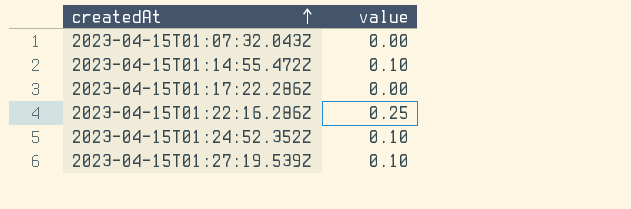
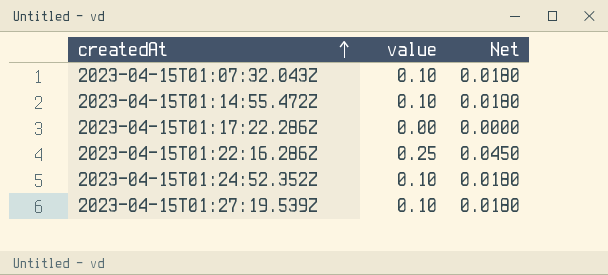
column Net | formula: none -> [value] * 0.18
2023-04-15T01:07:32.043Z | value: 0.00 -> 0.10

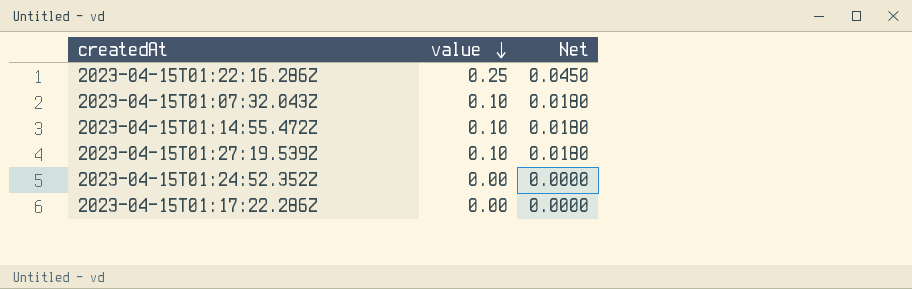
row order: createdAt ascending -> value descending
2023-04-15T01:24:52.352Z | value: 0.10 -> 0.00
2023-04-15T01:24:52.352Z | Net: 0.0180 -> 0.0000

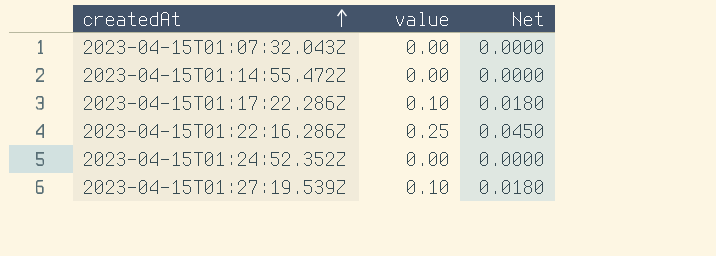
row order: value descending -> createdAt ascending
2023-04-15T01:07:32.043Z | value: 0.10 -> 0.00
2023-04-15T01:07:32.043Z | Net: 0.0180 -> 0.0000
2023-04-15T01:14:55.472Z | value: 0.10 -> 0.00
2023-04-15T01:14:55.472Z | Net: 0.0180 -> 0.0000
2023-04-15T01:17:22.286Z | value: 0.00 -> 0.10
2023-04-15T01:17:22.286Z | Net: 0.0000 -> 0.0180

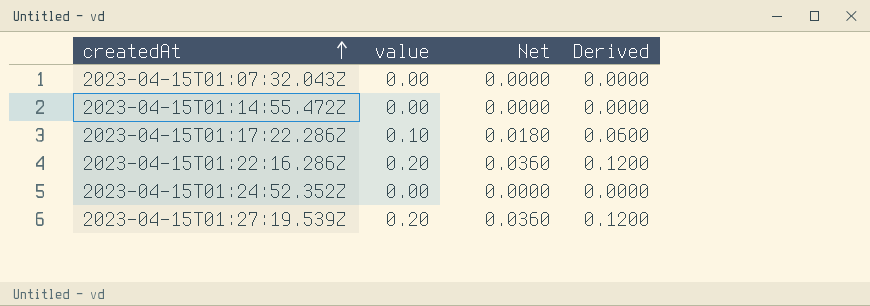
column Derived | formula: none -> [value] * 0.6
2023-04-15T01:22:16.286Z | value: 0.25 -> 0.20
2023-04-15T01:22:16.286Z | Net: 0.0450 -> 0.0360
2023-04-15T01:27:19.539Z | value: 0.10 -> 0.20
2023-04-15T01:27:19.539Z | Net: 0.0180 -> 0.0360

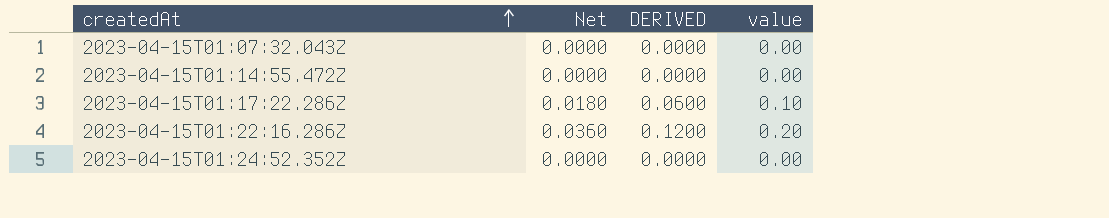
column name: Derived -> DERIVED
column value | position: 2 -> 4
row 2023-04-15T01:27:19.539Z: 0.20 | 0.0360 | 0.1200 -> none

